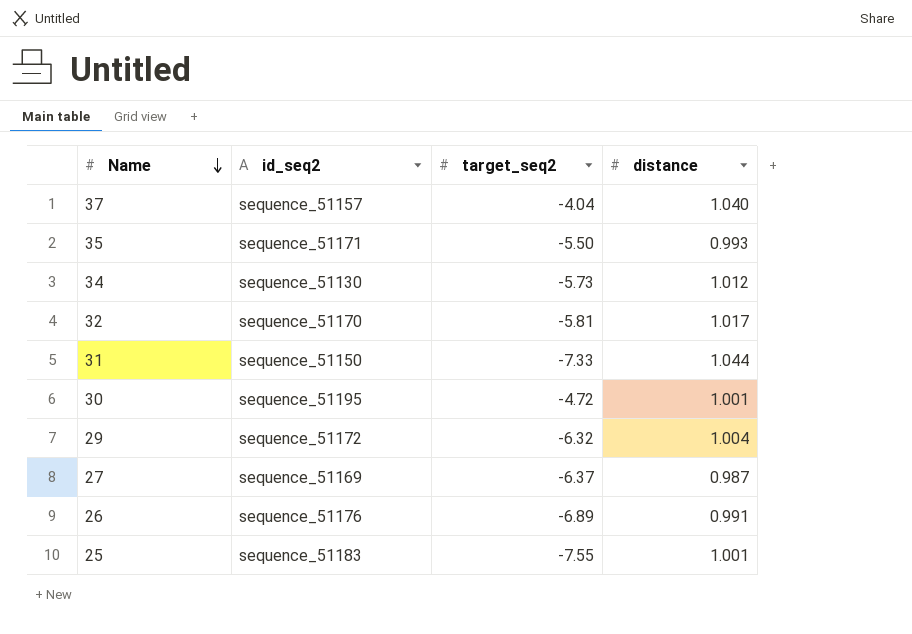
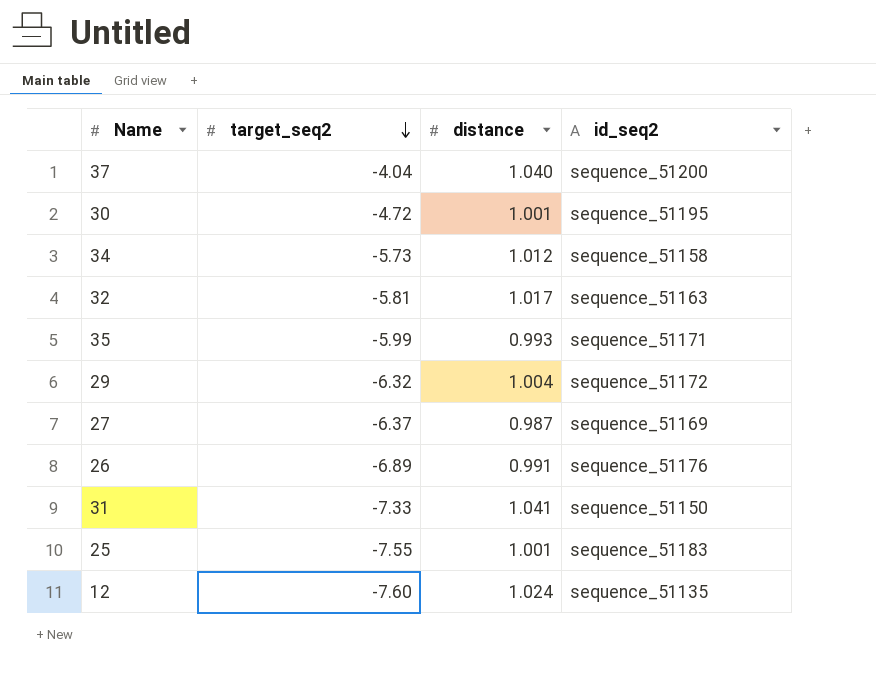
row order: Name descending -> target_seq2 descending
column id_seq2 | position: 2 -> 4
37 | id_seq2: sequence_51157 -> sequence_51200
34 | id_seq2: sequence_51130 -> sequence_51158
32 | id_seq2: sequence_51170 -> sequence_51163
35 | target_seq2: -5.50 -> -5.99
31 | distance: 1.044 -> 1.041
row 12: none -> -7.60 | 1.024 | sequence_51135

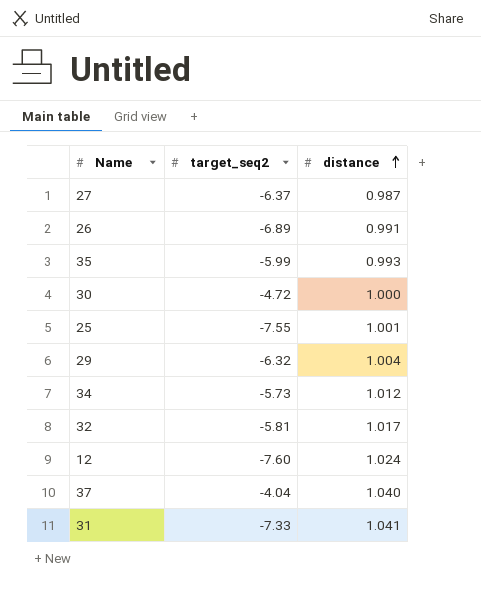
row order: target_seq2 descending -> distance ascending
column id_seq2 | position: 4 -> none
30 | distance: 1.001 -> 1.000

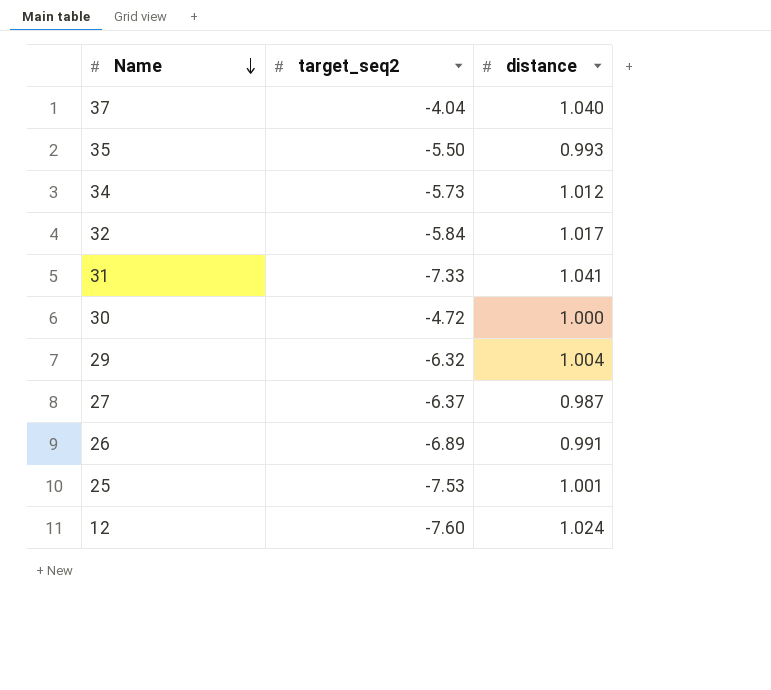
row order: distance ascending -> Name descending
35 | target_seq2: -5.99 -> -5.50
32 | target_seq2: -5.81 -> -5.84
25 | target_seq2: -7.55 -> -7.53

